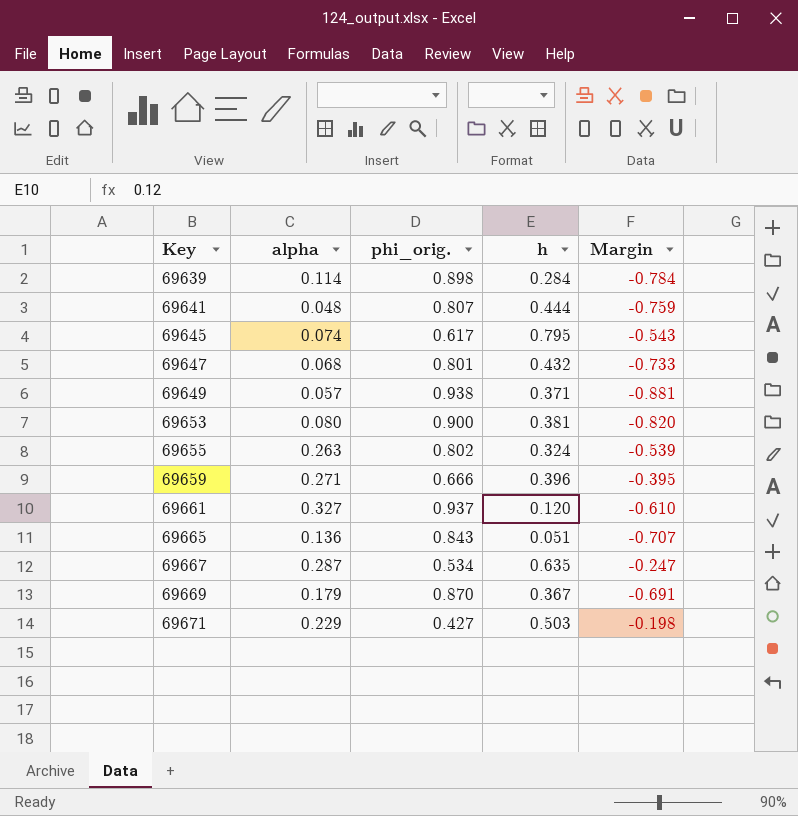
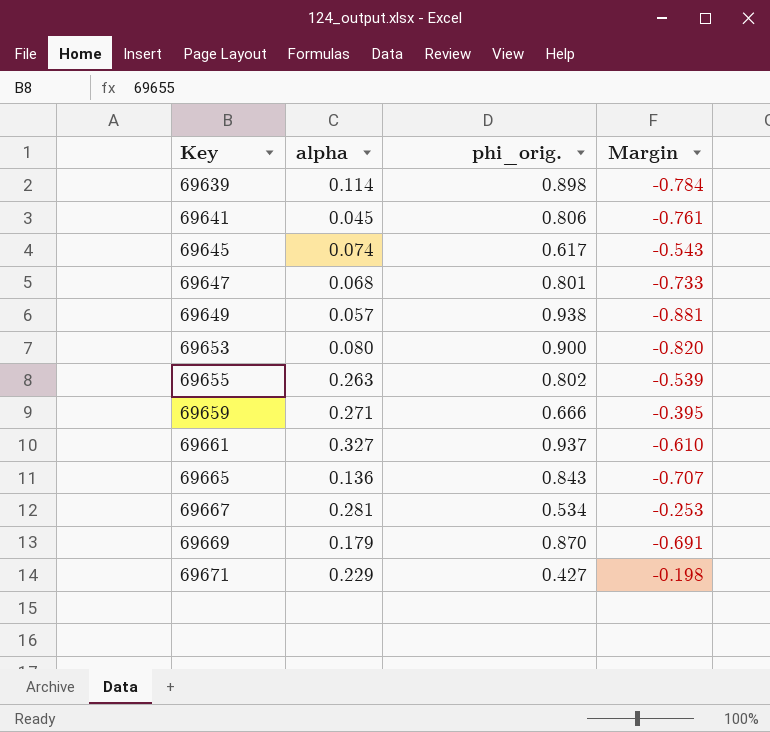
column h | position: 4 -> none
69641 | alpha: 0.048 -> 0.045
69641 | phi_orig.: 0.807 -> 0.806
69641 | Margin: -0.759 -> -0.761
69667 | alpha: 0.287 -> 0.281
69667 | Margin: -0.247 -> -0.253

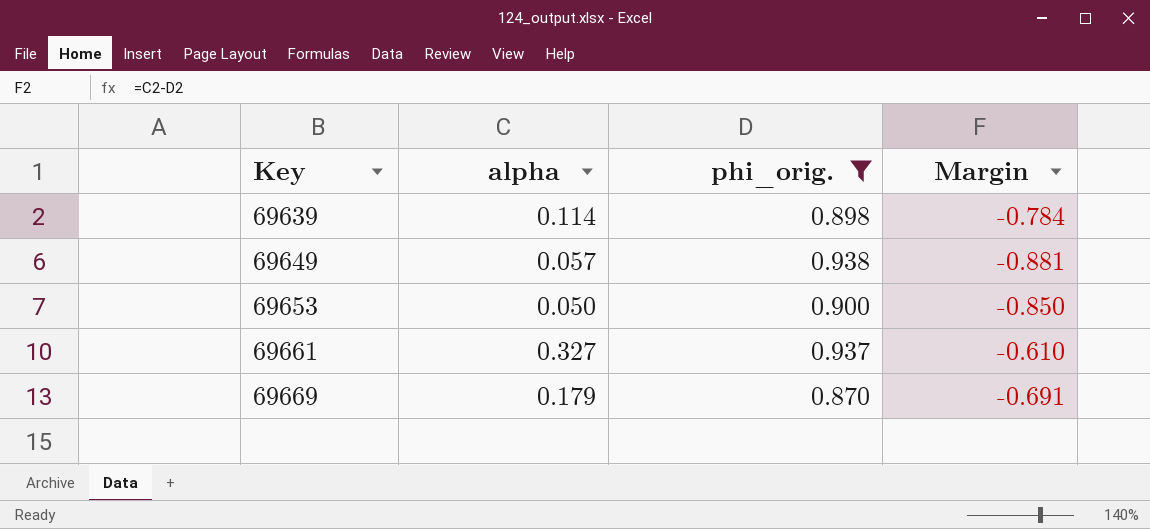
filter: none -> phi_orig. >= 0.870
69653 | alpha: 0.080 -> 0.050
69653 | Margin: -0.820 -> -0.850

